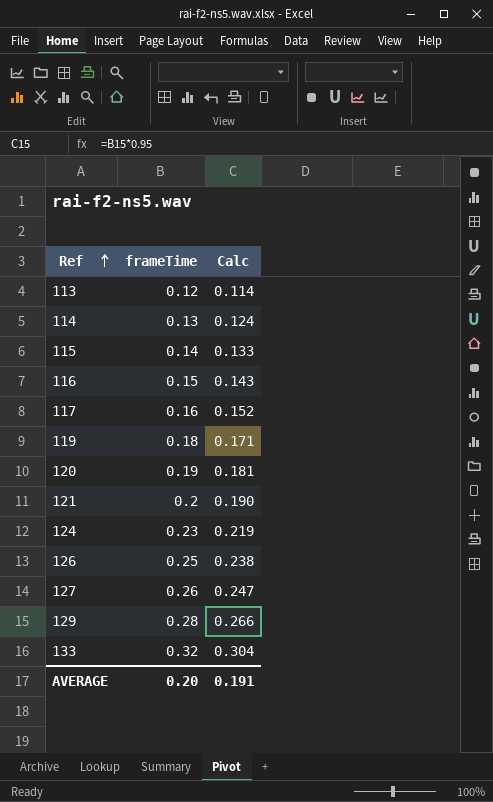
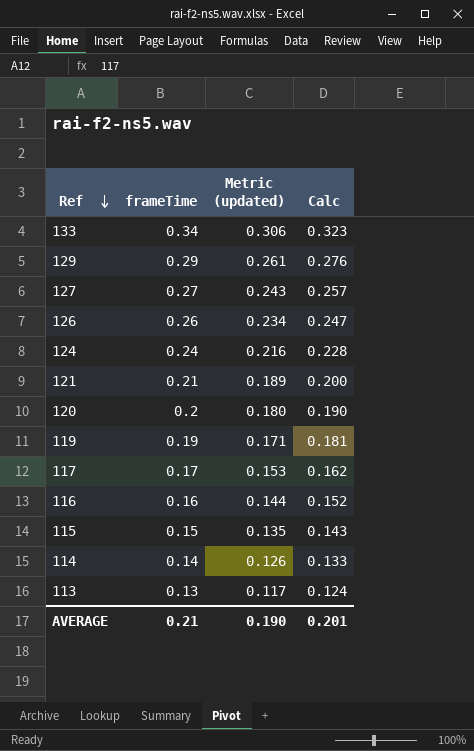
row order: Ref ascending -> Ref descending
column Metric (updated) | formula: none -> [frameTime] * 0.9
133 | frameTime: 0.32 -> 0.34
133 | Calc: 0.304 -> 0.323
129 | frameTime: 0.28 -> 0.29
129 | Calc: 0.266 -> 0.276
127 | frameTime: 0.26 -> 0.27
127 | Calc: 0.247 -> 0.257
126 | frameTime: 0.25 -> 0.26
126 | Calc: 0.238 -> 0.247
124 | frameTime: 0.23 -> 0.24
124 | Calc: 0.219 -> 0.228
121 | frameTime: 0.2 -> 0.21
121 | Calc: 0.190 -> 0.200
120 | frameTime: 0.19 -> 0.2
120 | Calc: 0.181 -> 0.190
119 | frameTime: 0.18 -> 0.19
119 | Calc: 0.171 -> 0.181
117 | frameTime: 0.16 -> 0.17
117 | Calc: 0.152 -> 0.162
116 | frameTime: 0.15 -> 0.16
116 | Calc: 0.143 -> 0.152
115 | frameTime: 0.14 -> 0.15
115 | Calc: 0.133 -> 0.143
114 | frameTime: 0.13 -> 0.14
114 | Calc: 0.124 -> 0.133
113 | frameTime: 0.12 -> 0.13
113 | Calc: 0.114 -> 0.124
AVERAGE | frameTime: 0.20 -> 0.21
AVERAGE | Calc: 0.191 -> 0.201

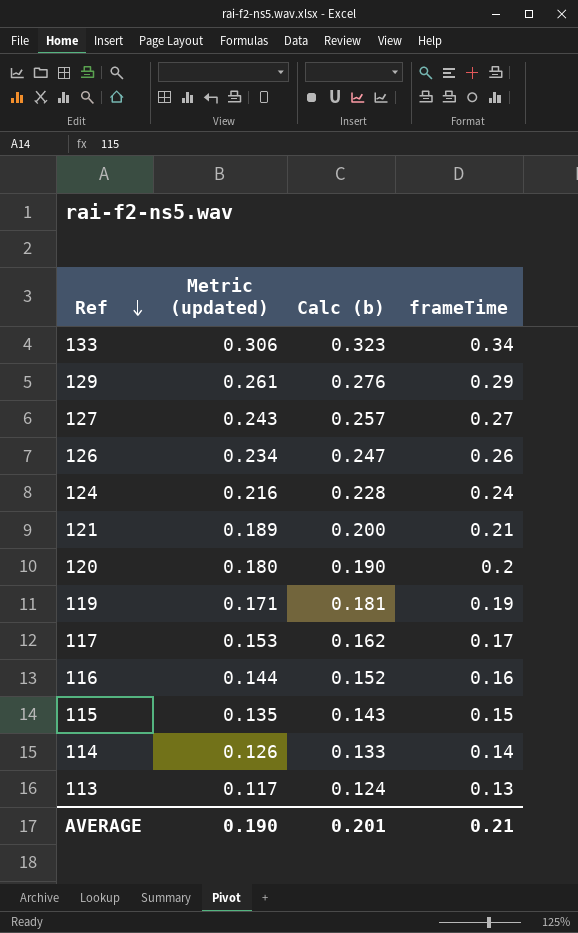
column name: Calc -> Calc (b)
column frameTime | position: 2 -> 4

